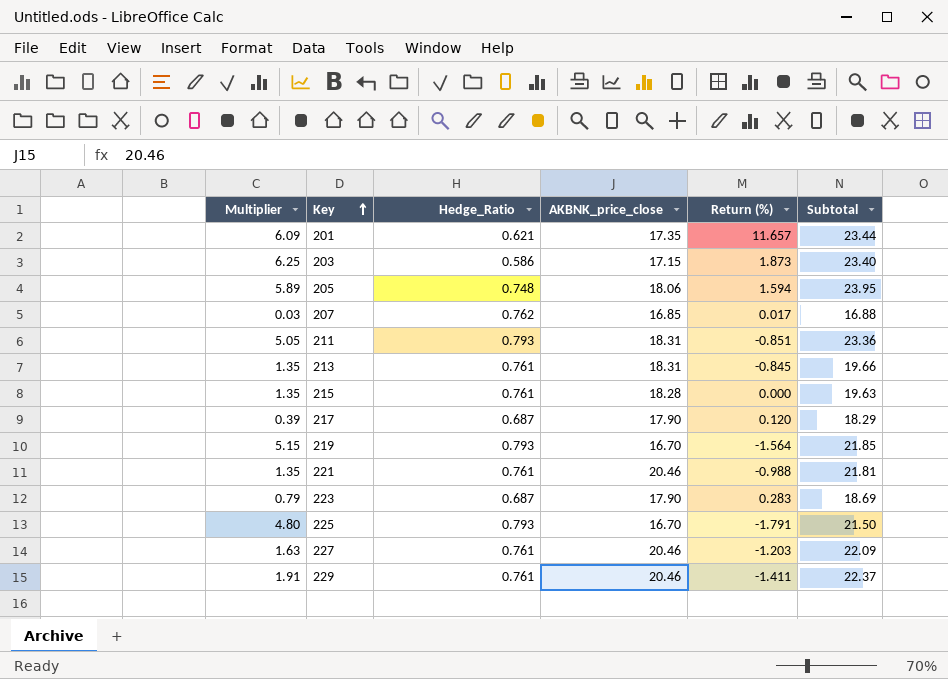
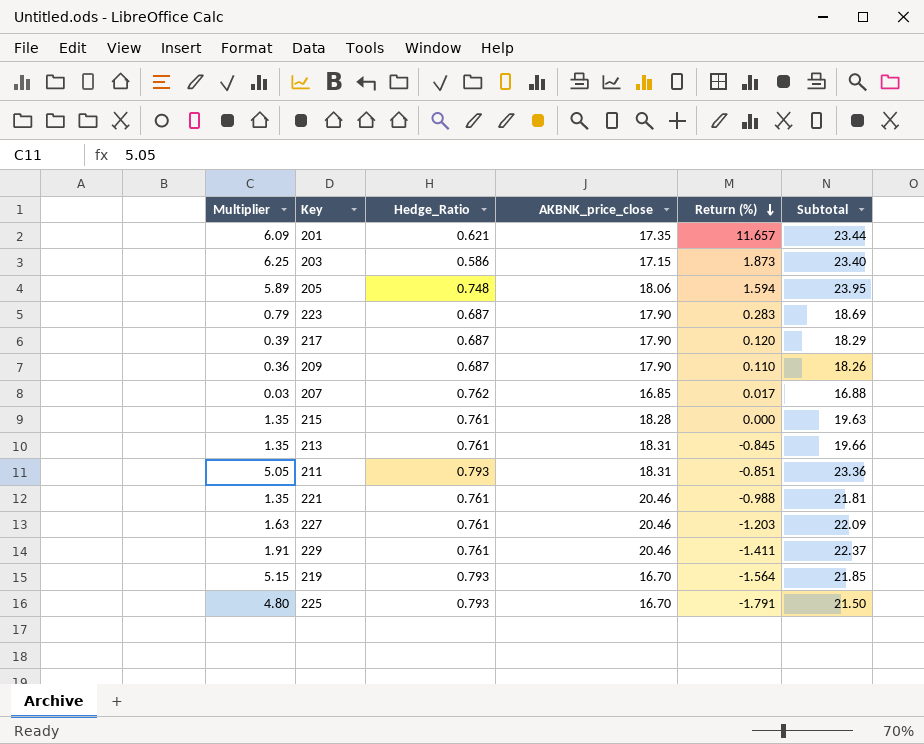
row order: Key ascending -> Return (%) descending
row 209: none -> 0.36 | 0.687 | 17.90 | 0.110 | 18.26

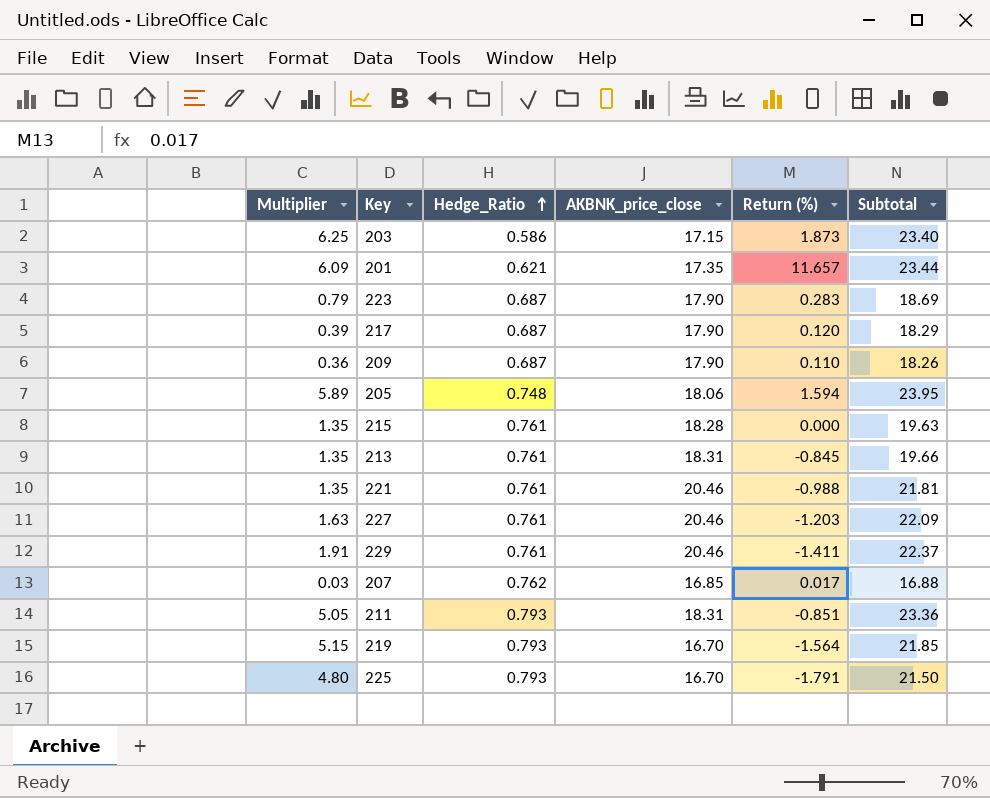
row order: Return (%) descending -> Hedge_Ratio ascending

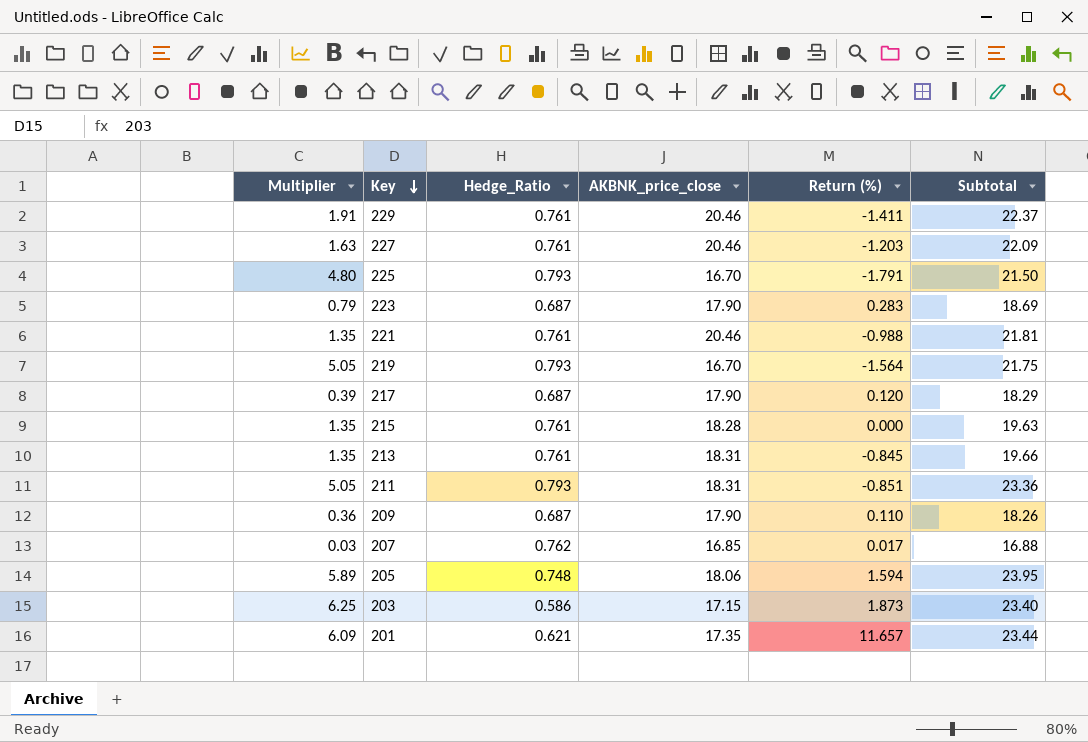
row order: Hedge_Ratio ascending -> Key descending
219 | Multiplier: 5.15 -> 5.05
219 | Subtotal: 21.85 -> 21.75

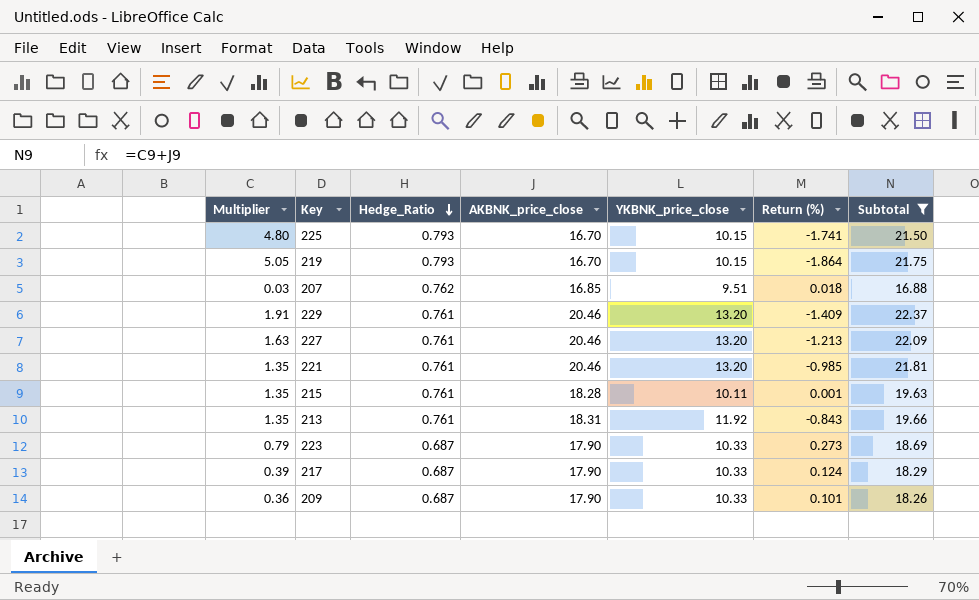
filter: none -> Subtotal <= 22.37
row order: Key descending -> Hedge_Ratio descending
column YKBNK_price_close | position: none -> 5
225 | Return (%): -1.791 -> -1.741
219 | Return (%): -1.564 -> -1.864
207 | Return (%): 0.017 -> 0.018
229 | Return (%): -1.411 -> -1.409
227 | Return (%): -1.203 -> -1.213
221 | Return (%): -0.988 -> -0.985
215 | Return (%): 0.000 -> 0.001
213 | Return (%): -0.845 -> -0.843
223 | Return (%): 0.283 -> 0.273
217 | Return (%): 0.120 -> 0.124
209 | Return (%): 0.110 -> 0.101

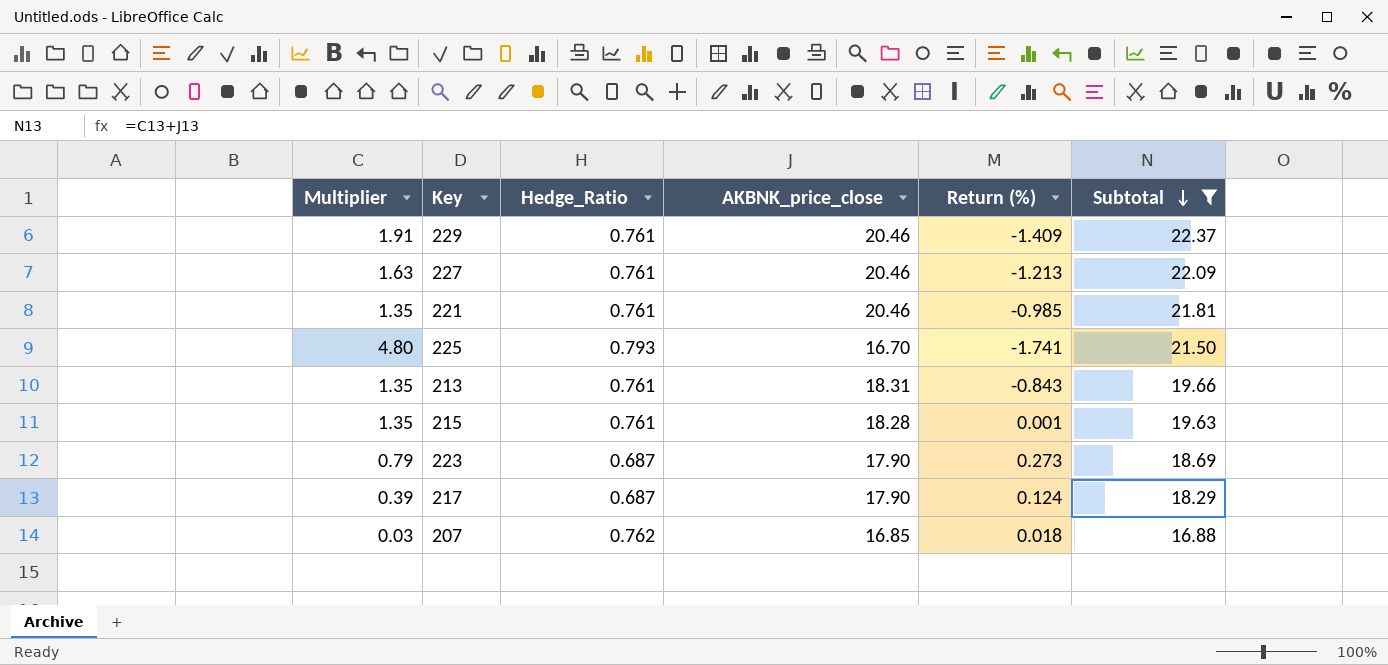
row order: Hedge_Ratio descending -> Subtotal descending
column YKBNK_price_close | position: 5 -> none
row 219: 5.05 | 0.793 | 16.70 | 10.15 | -1.864 | 21.75 -> none
row 209: 0.36 | 0.687 | 17.90 | 10.33 | 0.101 | 18.26 -> none

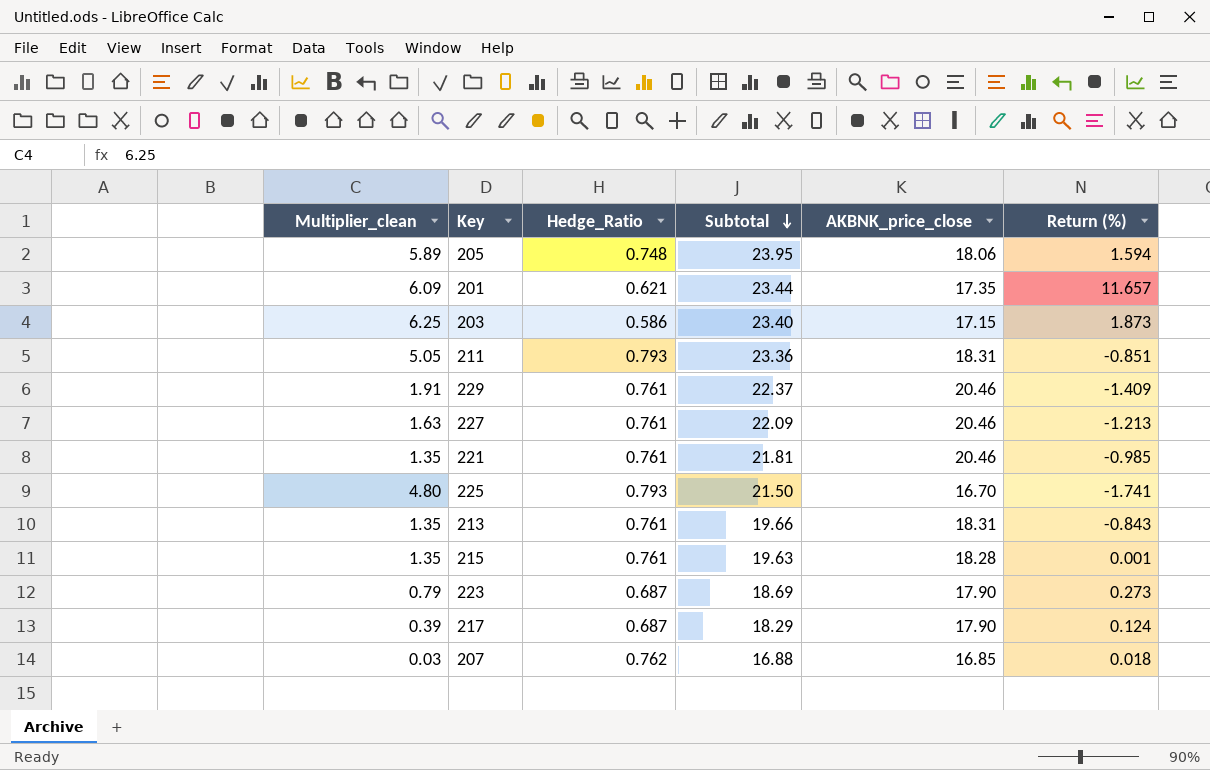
filter: Subtotal <= 22.37 -> none
column name: Multiplier -> Multiplier_clean
column Subtotal | position: 6 -> 4

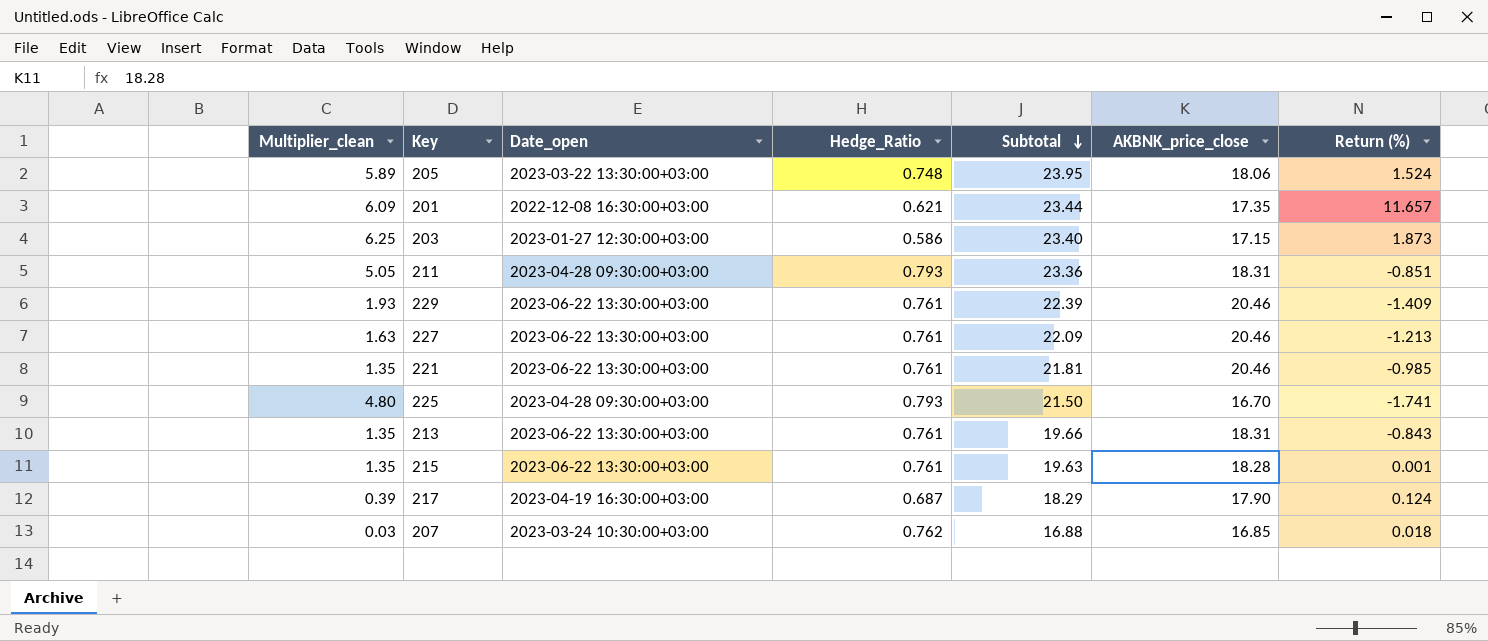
column Date_open | position: none -> 3
row 223: 0.79 | 0.687 | 18.69 | 17.90 | 0.273 -> none
205 | Return (%): 1.594 -> 1.524
229 | Multiplier_clean: 1.91 -> 1.93
229 | Subtotal: 22.37 -> 22.39

